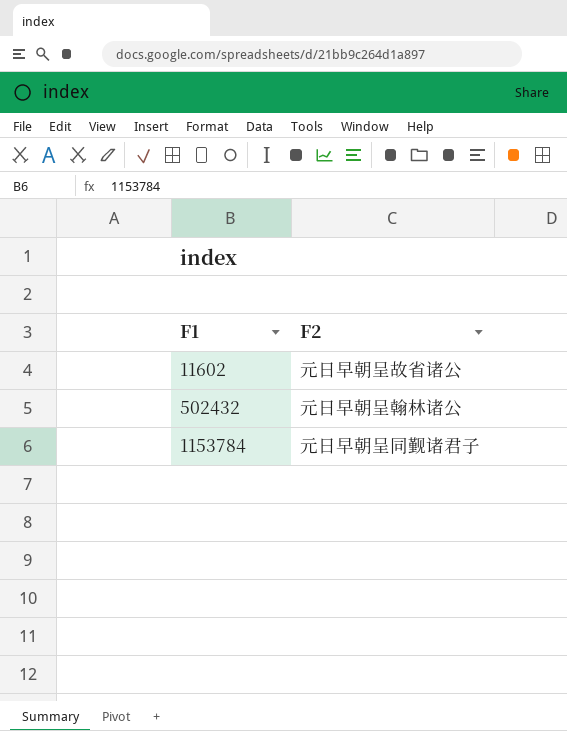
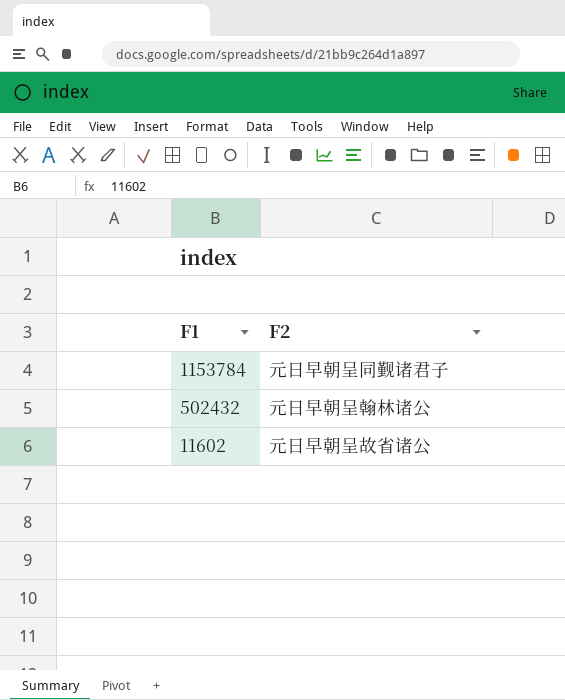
row order: F1 ascending -> F1 descending

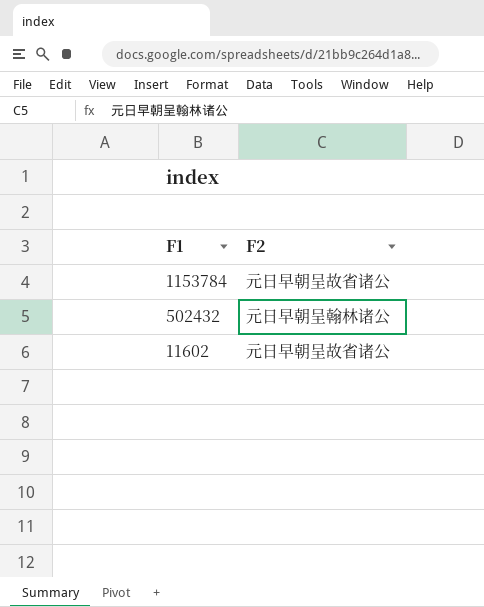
1153784 | F2: 元日早朝呈同觐诸君子 -> 元日早朝呈故省诸公

